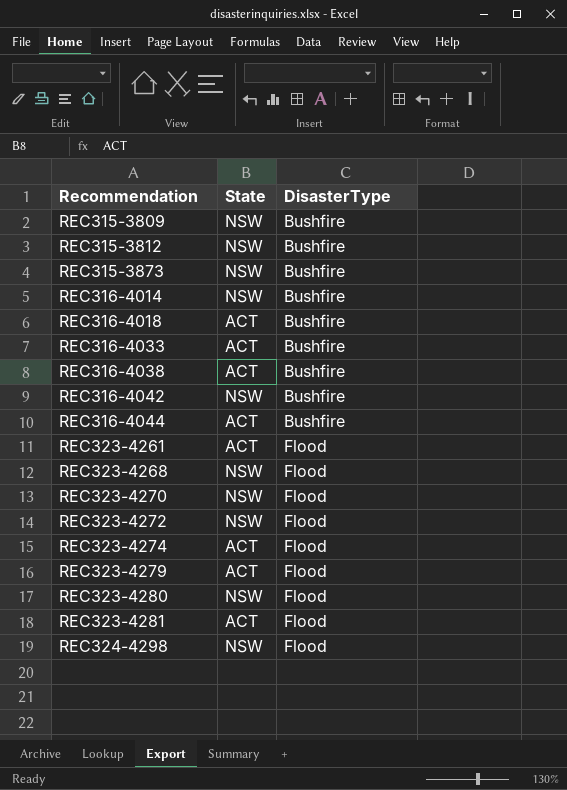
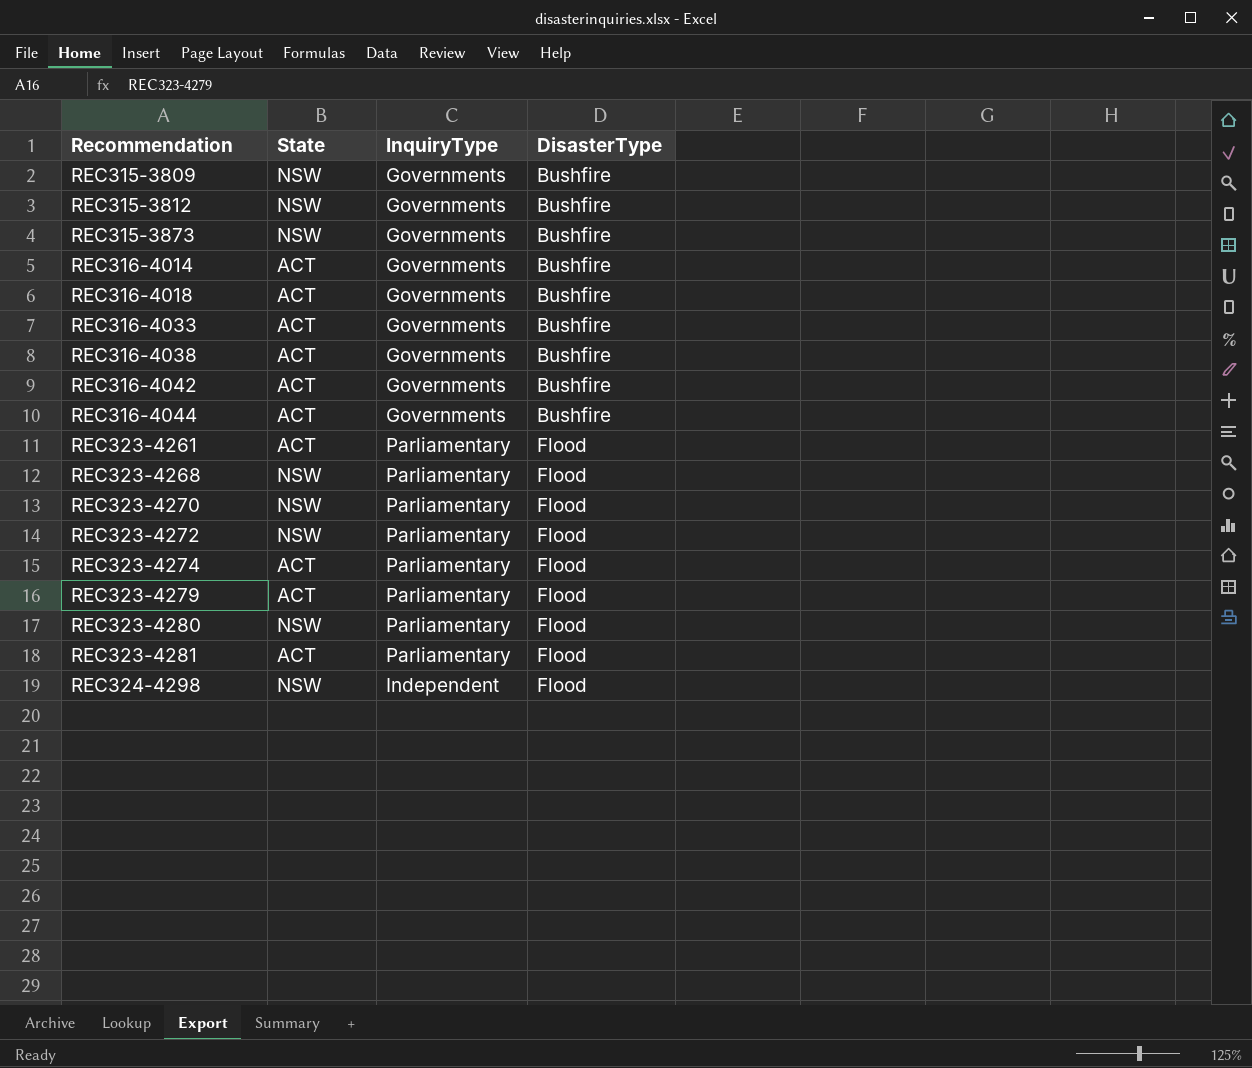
column InquiryType | position: none -> 3
REC316-4014 | State: NSW -> ACT
REC316-4042 | State: NSW -> ACT

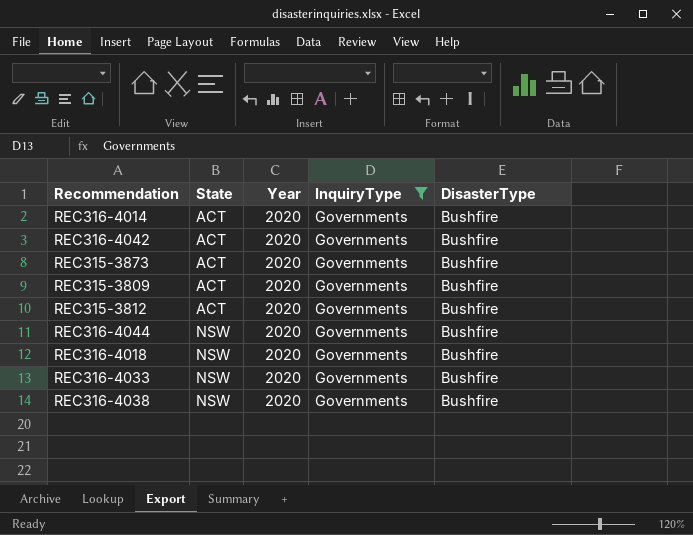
filter: none -> InquiryType = Governments
row order: Recommendation ascending -> State ascending
column Year | position: none -> 3
REC315-3873 | State: NSW -> ACT
REC315-3809 | State: NSW -> ACT
REC315-3812 | State: NSW -> ACT
REC316-4044 | State: ACT -> NSW
REC316-4018 | State: ACT -> NSW
REC316-4033 | State: ACT -> NSW
REC316-4038 | State: ACT -> NSW

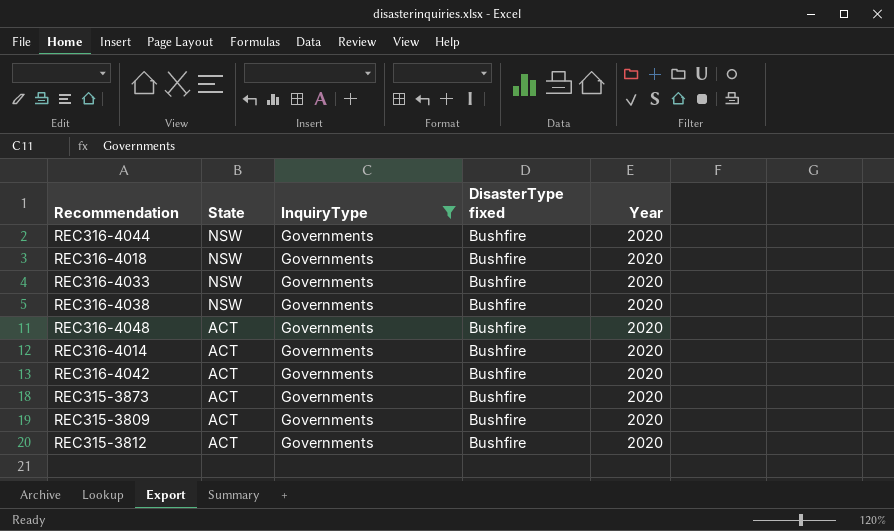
row order: State ascending -> State descending
column name: DisasterType -> DisasterType fixed
column Year | position: 3 -> 5
row REC316-4048: none -> ACT | Governments | Bushfire | 2020

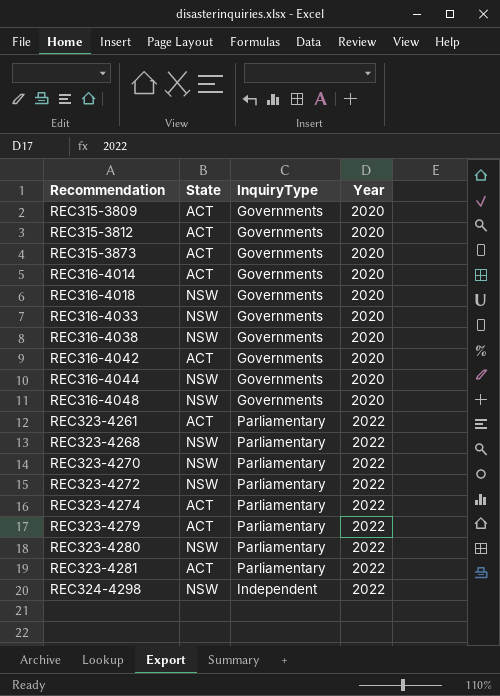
filter: InquiryType = Governments -> none
row order: State descending -> Recommendation ascending
column DisasterType fixed | position: 4 -> none
REC316-4048 | State: ACT -> NSW

